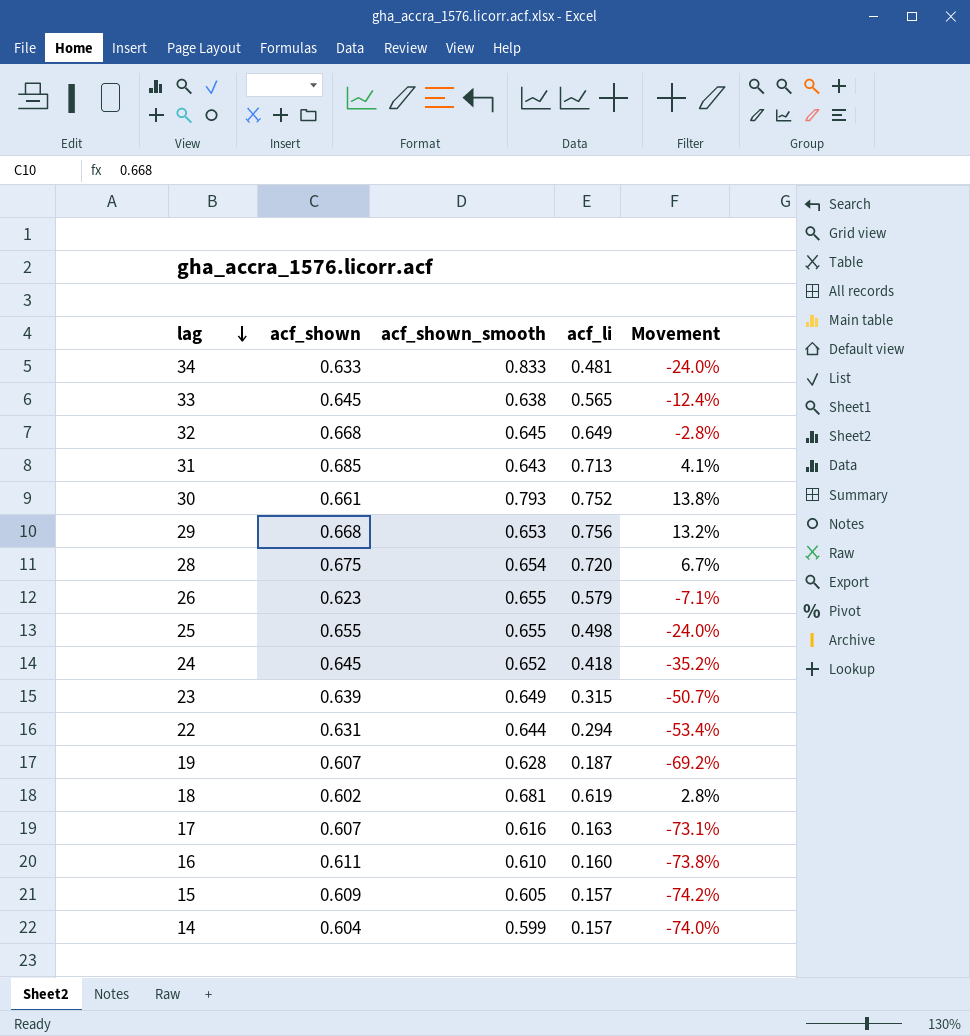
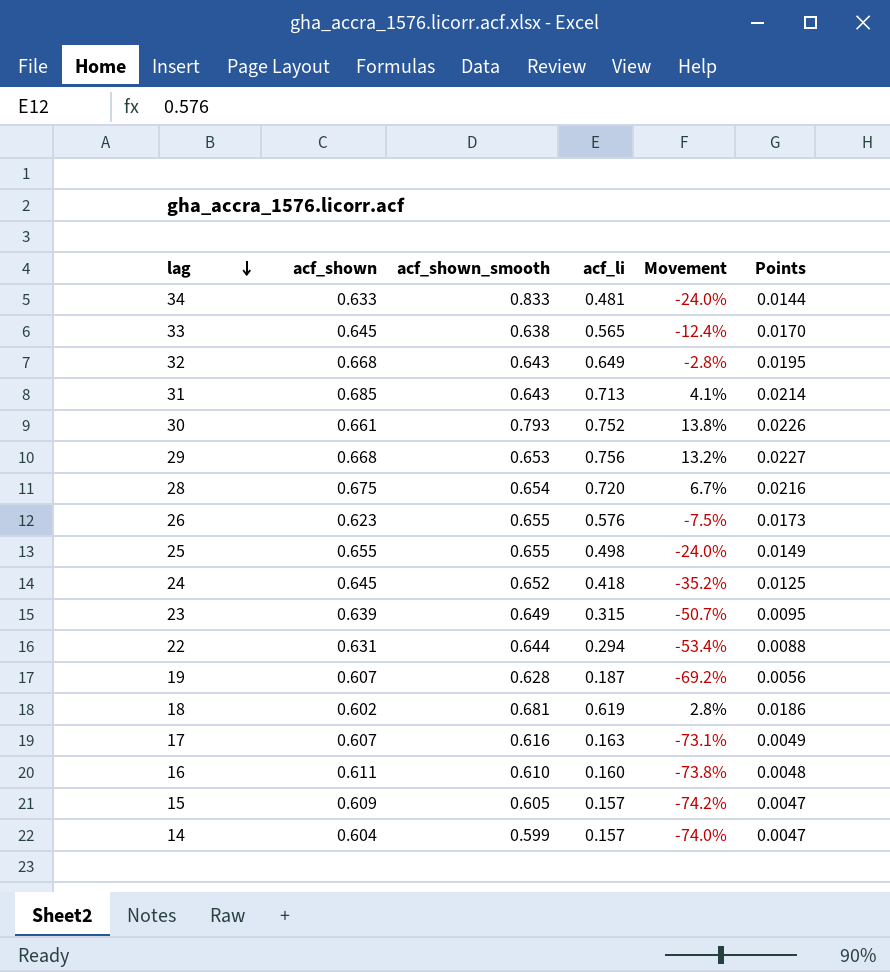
column Points | formula: none -> [acf_li] * 0.03
32 | acf_shown_smooth: 0.645 -> 0.643
26 | acf_li: 0.579 -> 0.576
26 | Movement: -7.1% -> -7.5%

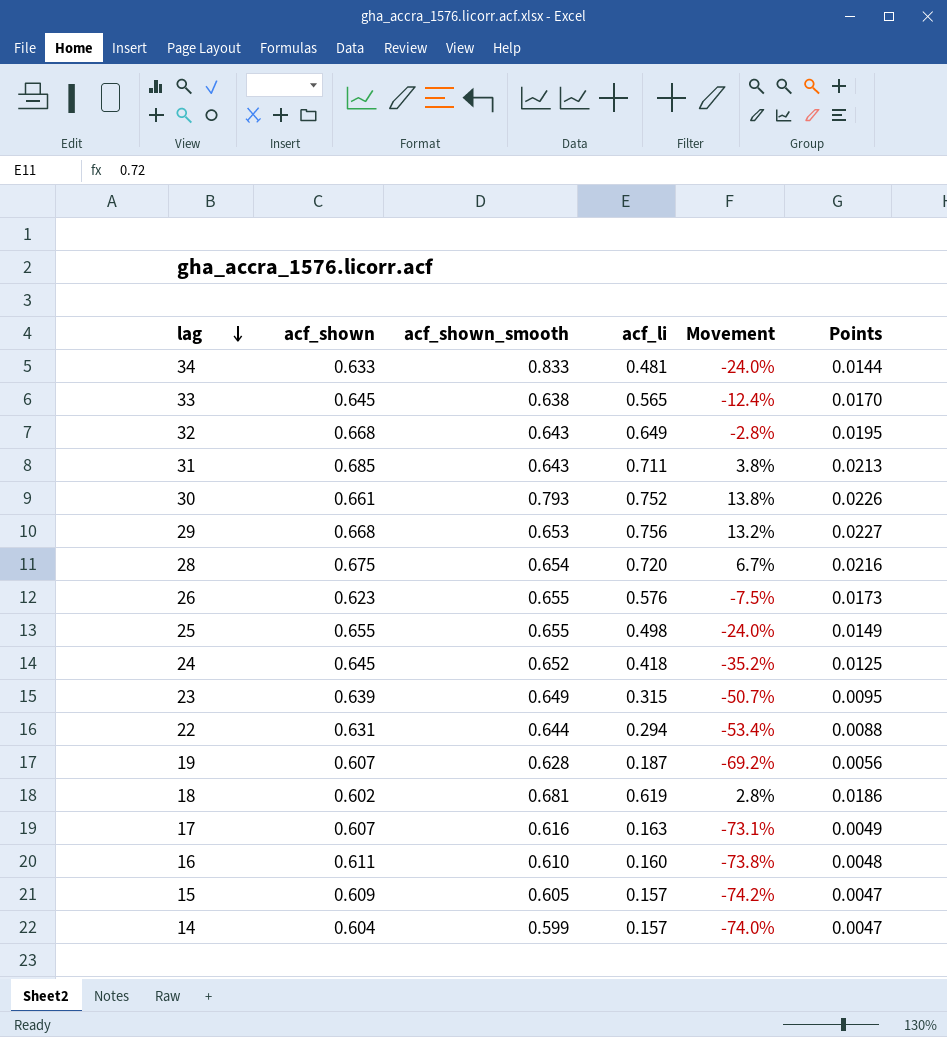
31 | acf_li: 0.713 -> 0.711
31 | Movement: 4.1% -> 3.8%
31 | Points: 0.0214 -> 0.0213

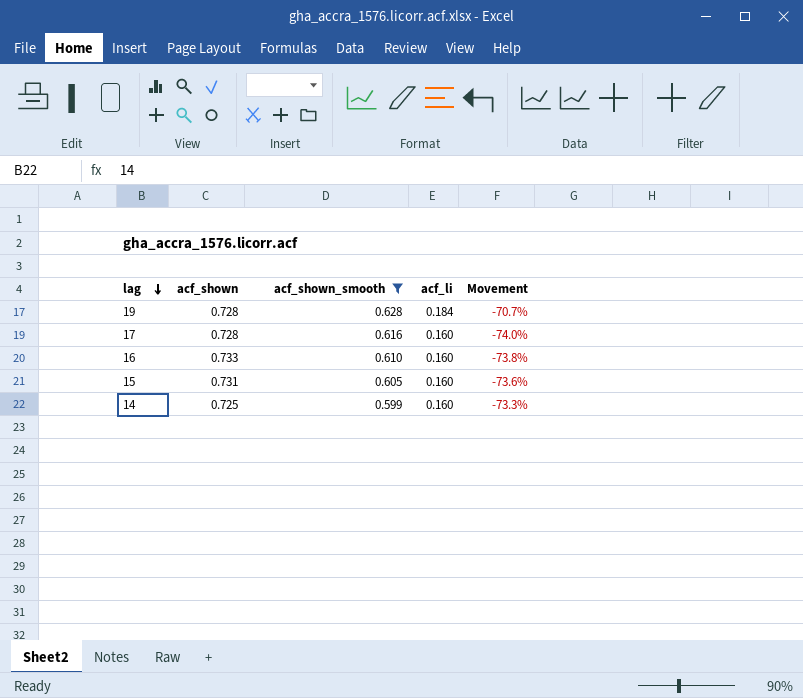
filter: none -> acf_shown_smooth <= 0.628
column Points | formula: [acf_li] * 0.03 -> none
column Movement | formula: ([acf_li] - [acf_shown]) / [acf_shown] -> ([acf_li] - [acf_shown_smooth]) / [acf_shown_smooth]
19 | acf_shown: 0.607 -> 0.728
19 | acf_li: 0.187 -> 0.184
17 | acf_shown: 0.607 -> 0.728
17 | acf_li: 0.163 -> 0.160
16 | acf_shown: 0.611 -> 0.733
15 | acf_shown: 0.609 -> 0.731
15 | acf_li: 0.157 -> 0.160
14 | acf_shown: 0.604 -> 0.725
14 | acf_li: 0.157 -> 0.160

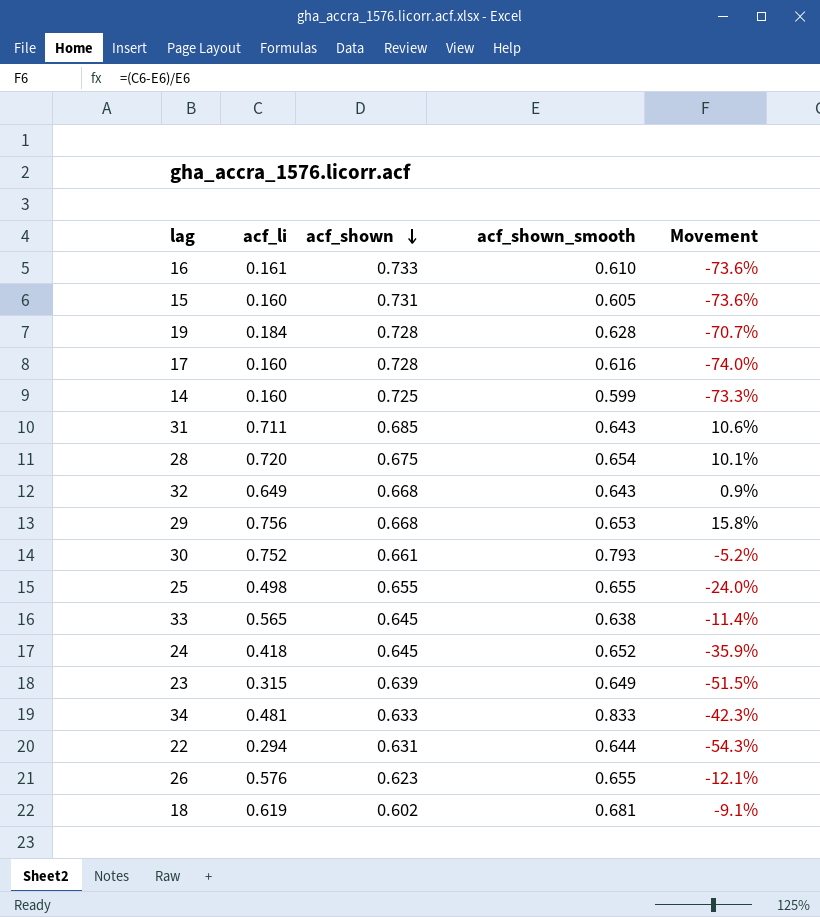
filter: acf_shown_smooth <= 0.628 -> none
row order: lag descending -> acf_shown descending
column acf_li | position: 4 -> 2
16 | acf_li: 0.160 -> 0.161
16 | Movement: -73.8% -> -73.6%

